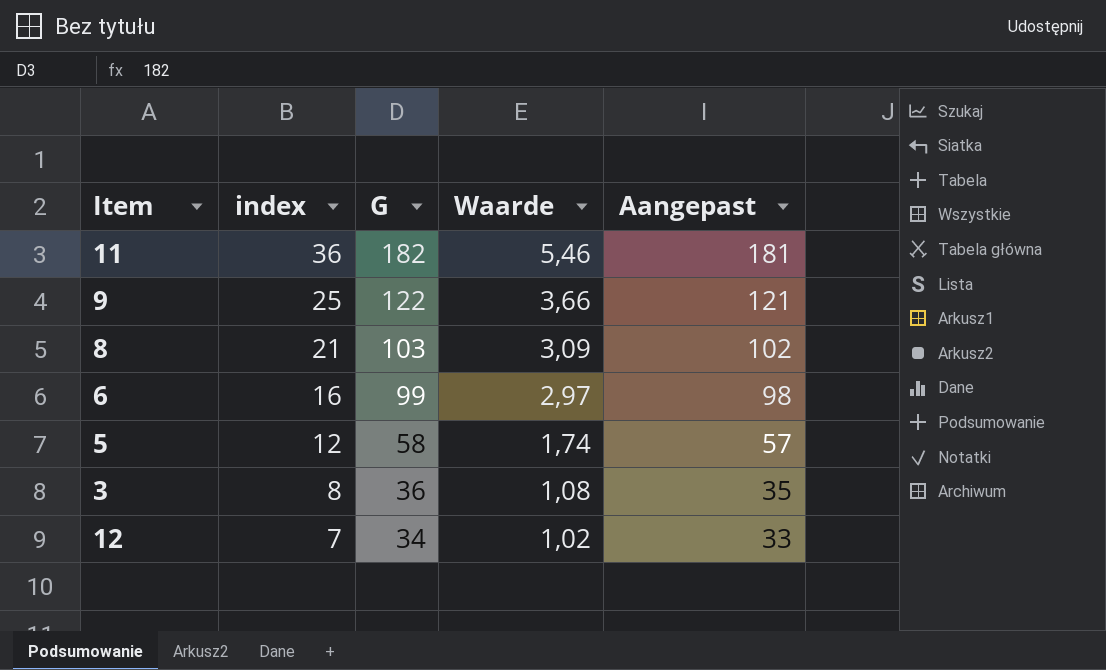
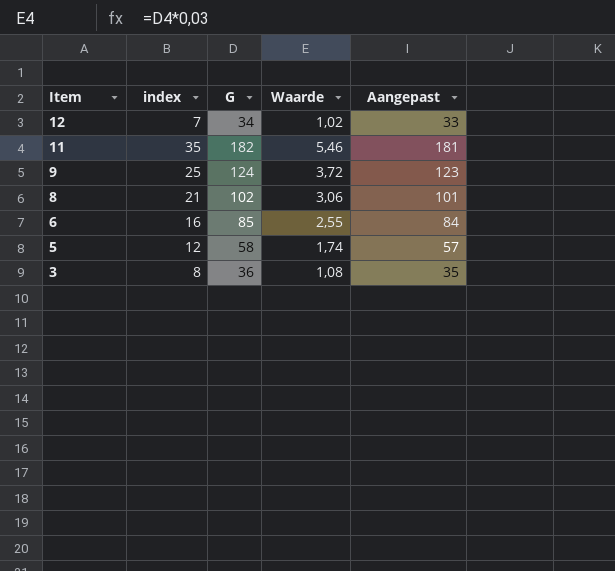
row order: index descending -> Item descending
11 | index: 36 -> 35
9 | G: 122 -> 124
9 | Waarde: 3,66 -> 3,72
9 | Aangepast: 121 -> 123
8 | G: 103 -> 102
8 | Waarde: 3,09 -> 3,06
8 | Aangepast: 102 -> 101
6 | G: 99 -> 85
6 | Waarde: 2,97 -> 2,55
6 | Aangepast: 98 -> 84

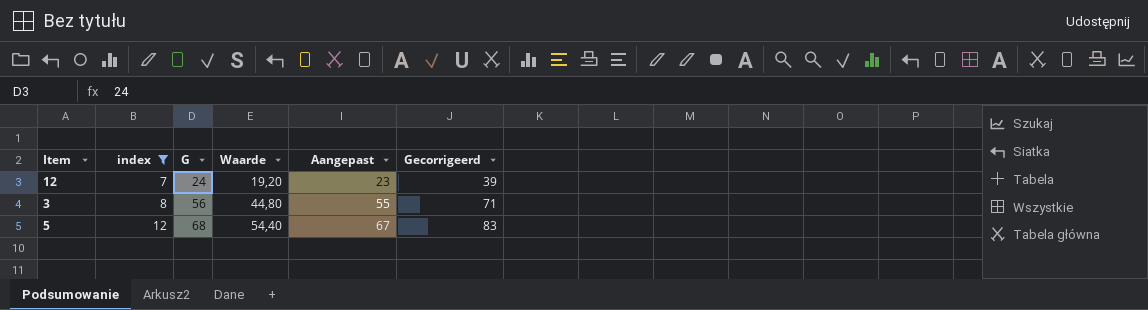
filter: none -> index <= 12
row order: Item descending -> index ascending
column Waarde | formula: [G] * 0,03 -> [G] * 0,8
column Gecorrigeerd | formula: none -> [G] + 15
12 | G: 34 -> 24
12 | Aangepast: 33 -> 23
3 | G: 36 -> 56
3 | Aangepast: 35 -> 55
5 | G: 58 -> 68
5 | Aangepast: 57 -> 67

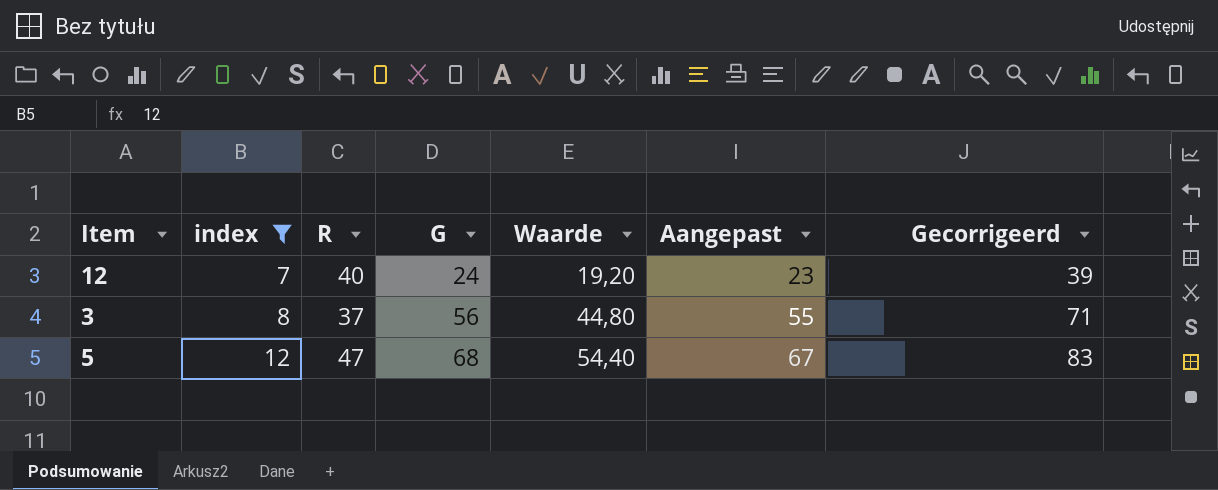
column R | position: none -> 3

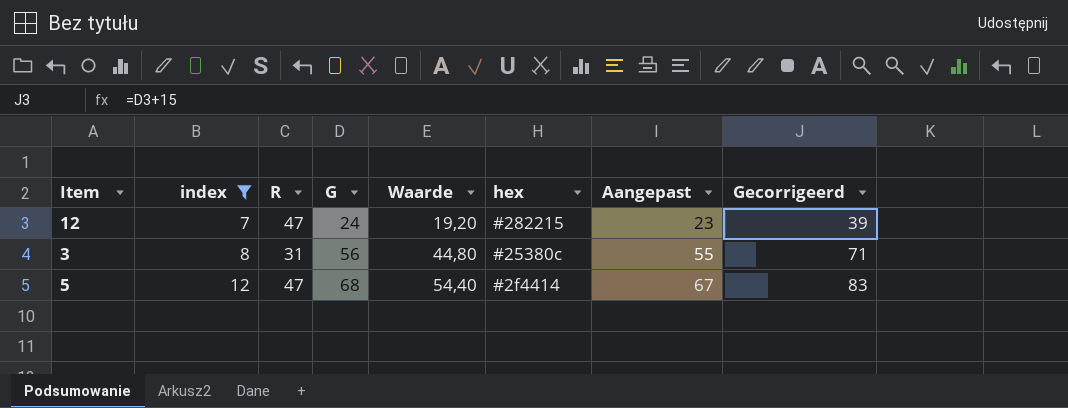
column hex | position: none -> 6
12 | R: 40 -> 47
3 | R: 37 -> 31

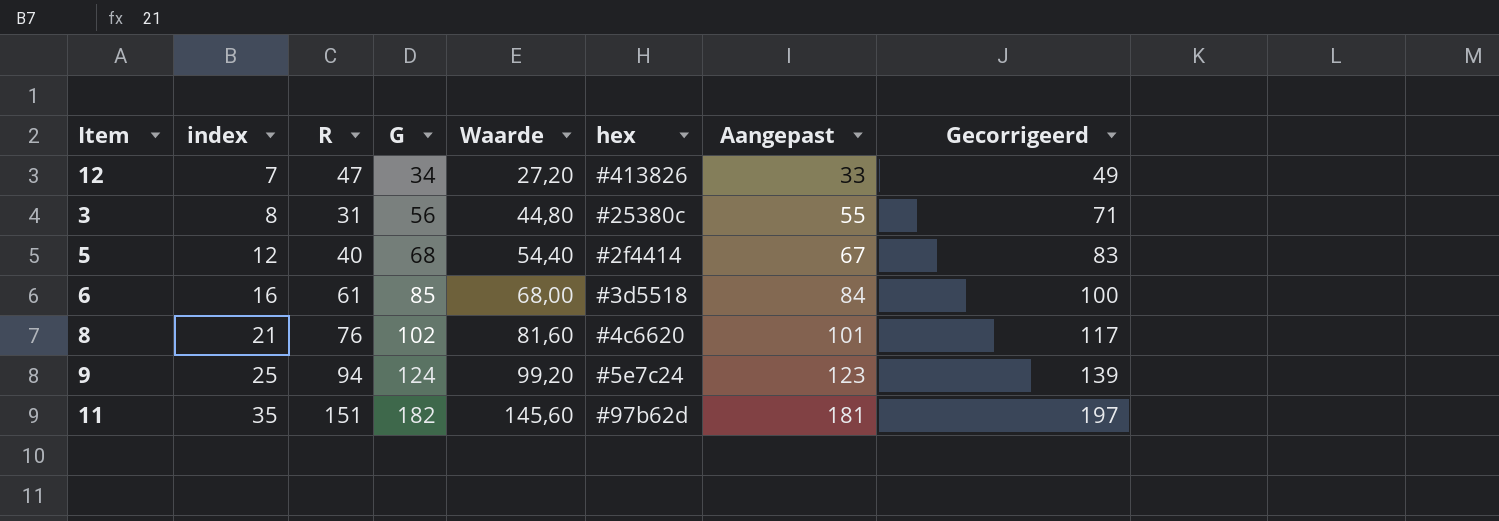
filter: index <= 12 -> none
12 | G: 24 -> 34
12 | Waarde: 19,20 -> 27,20
12 | hex: #282215 -> #413826
12 | Aangepast: 23 -> 33
12 | Gecorrigeerd: 39 -> 49
5 | R: 47 -> 40

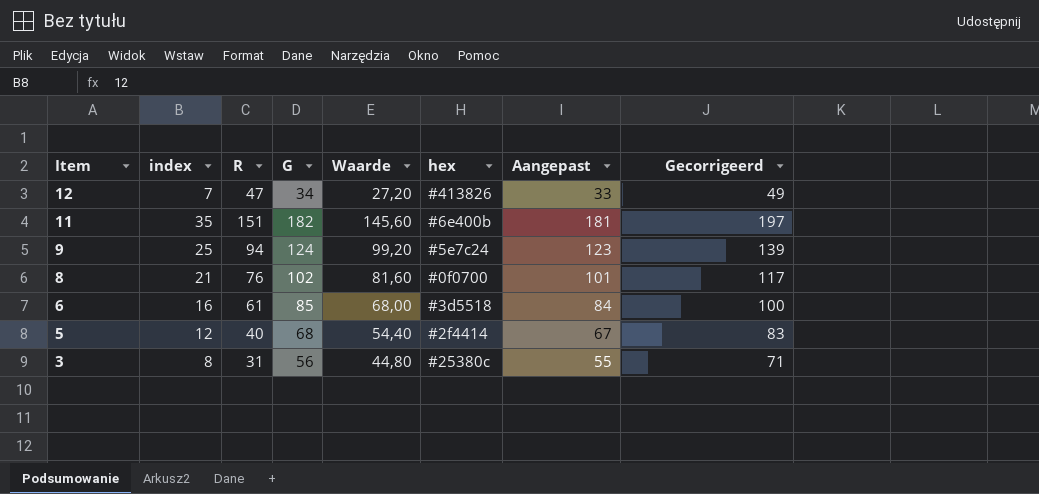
row order: index ascending -> Item descending
11 | hex: #97b62d -> #6e400b
8 | hex: #4c6620 -> #0f0700

